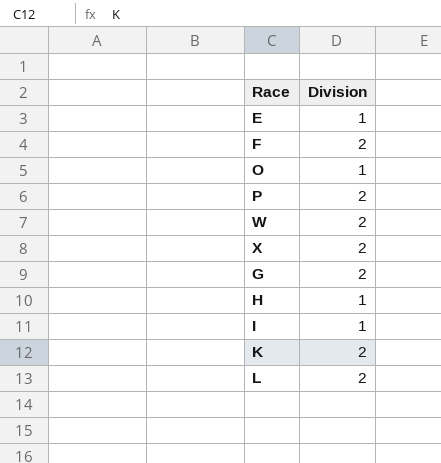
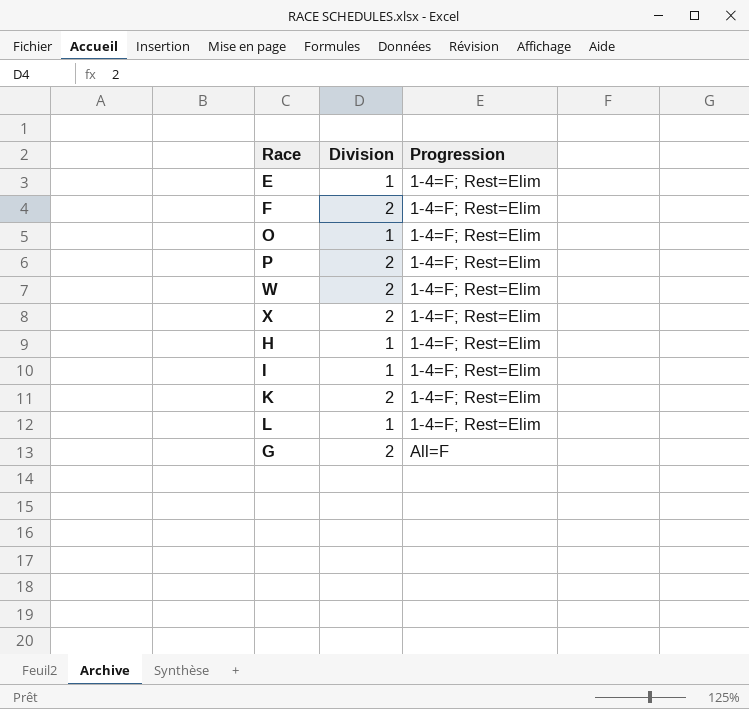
row order: none -> Progression ascending
column Progression | position: none -> 3
L | Division: 2 -> 1

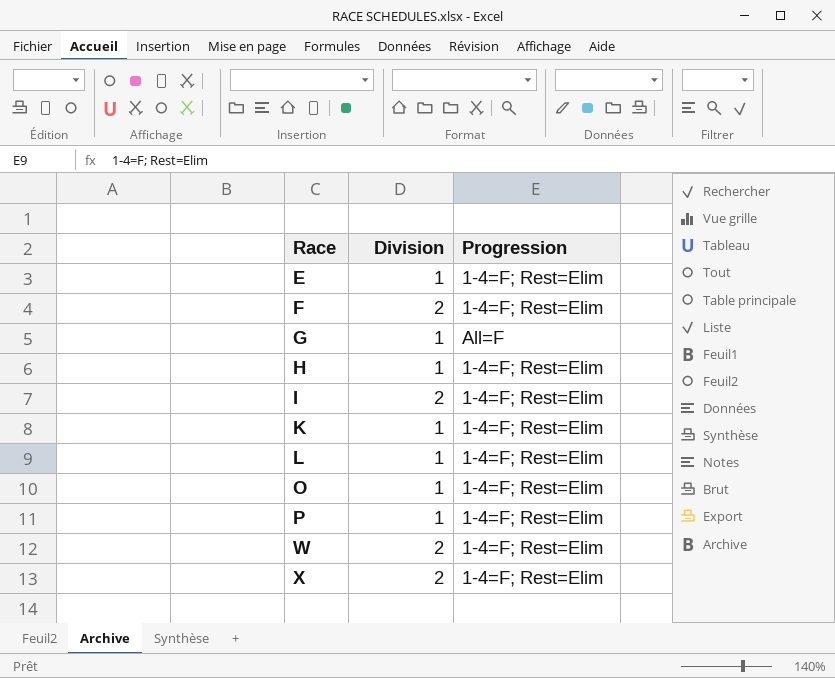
row order: Progression ascending -> Race ascending
G | Division: 2 -> 1
I | Division: 1 -> 2
K | Division: 2 -> 1
P | Division: 2 -> 1

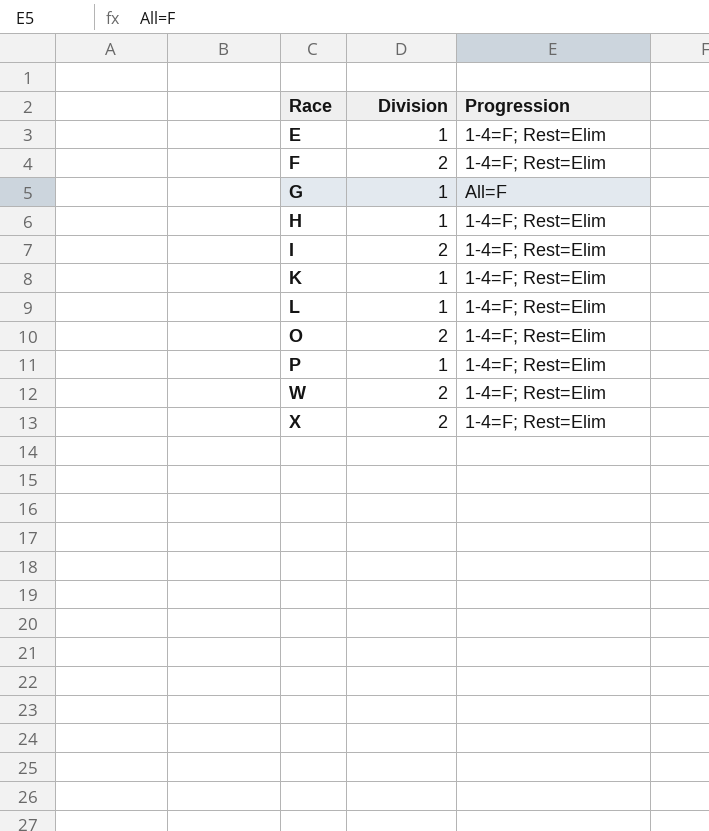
O | Division: 1 -> 2

